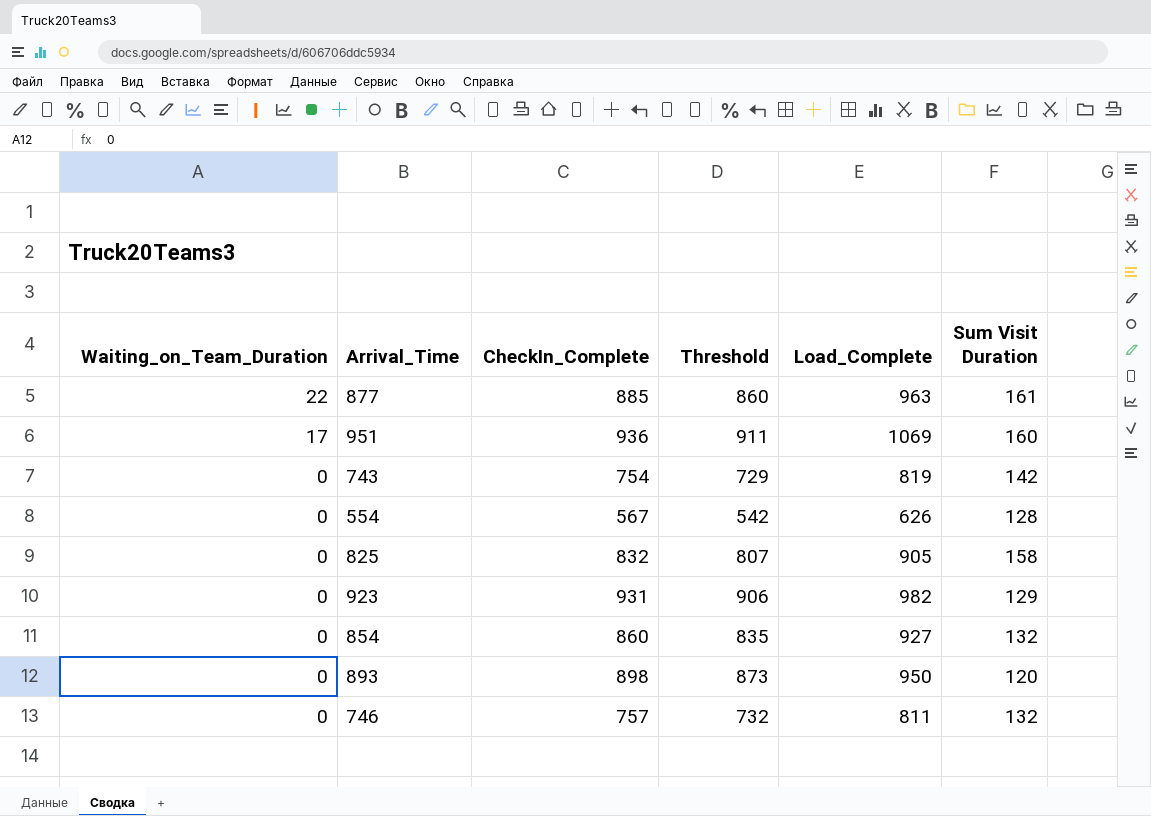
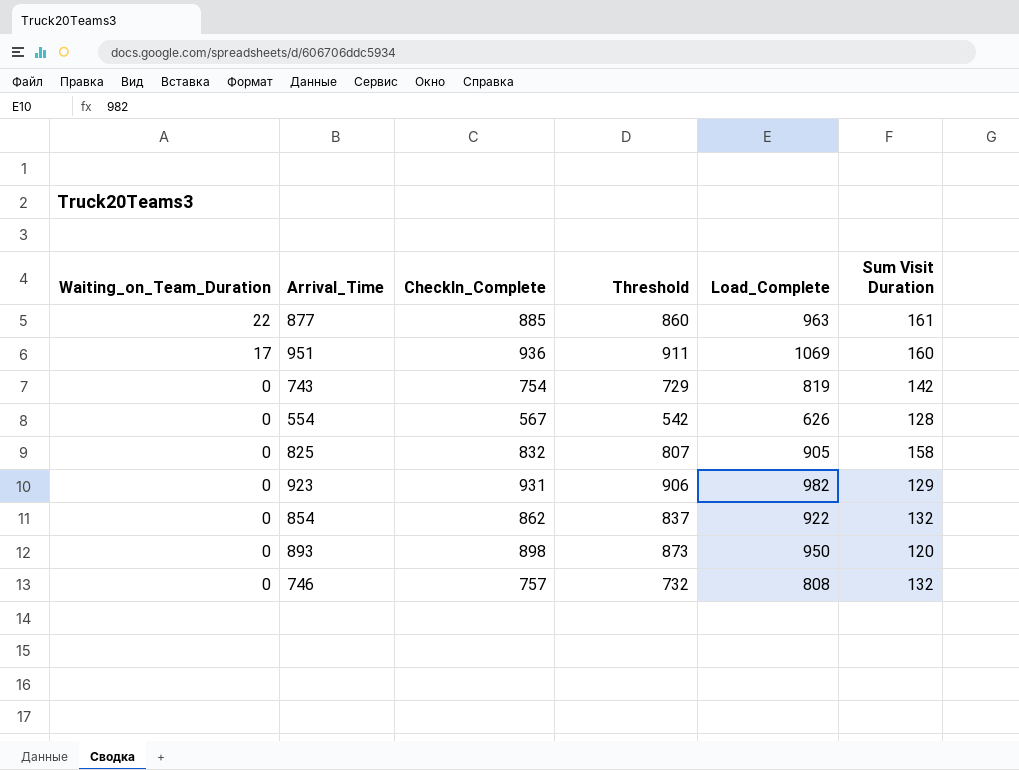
854 | CheckIn_Complete: 860 -> 862
854 | Threshold: 835 -> 837
854 | Load_Complete: 927 -> 922
746 | Load_Complete: 811 -> 808

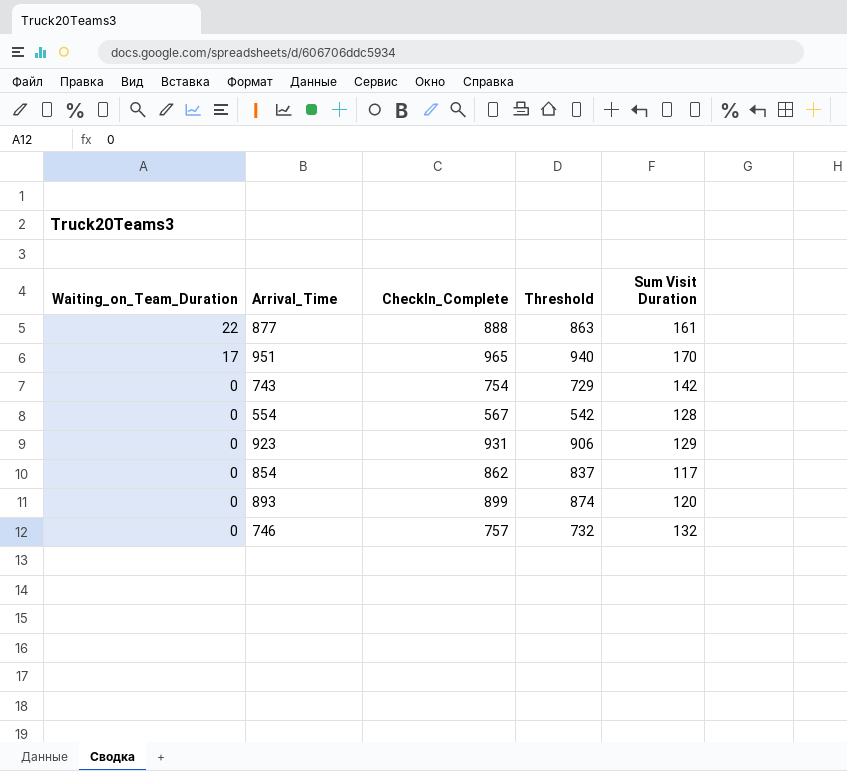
column Load_Complete | position: 5 -> none
row 825: 0 | 832 | 807 | 905 | 158 -> none
877 | CheckIn_Complete: 885 -> 888
877 | Threshold: 860 -> 863
951 | CheckIn_Complete: 936 -> 965
951 | Threshold: 911 -> 940
951 | Sum Visit Duration: 160 -> 170
854 | Sum Visit Duration: 132 -> 117
893 | CheckIn_Complete: 898 -> 899
893 | Threshold: 873 -> 874

